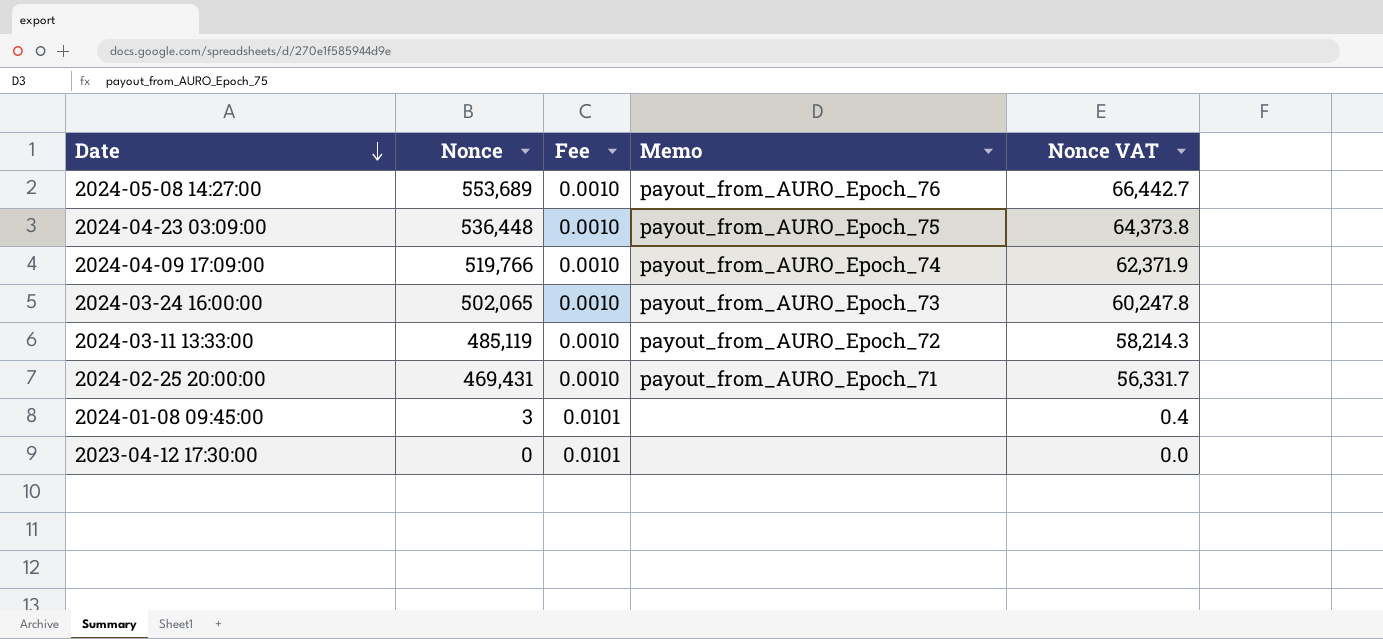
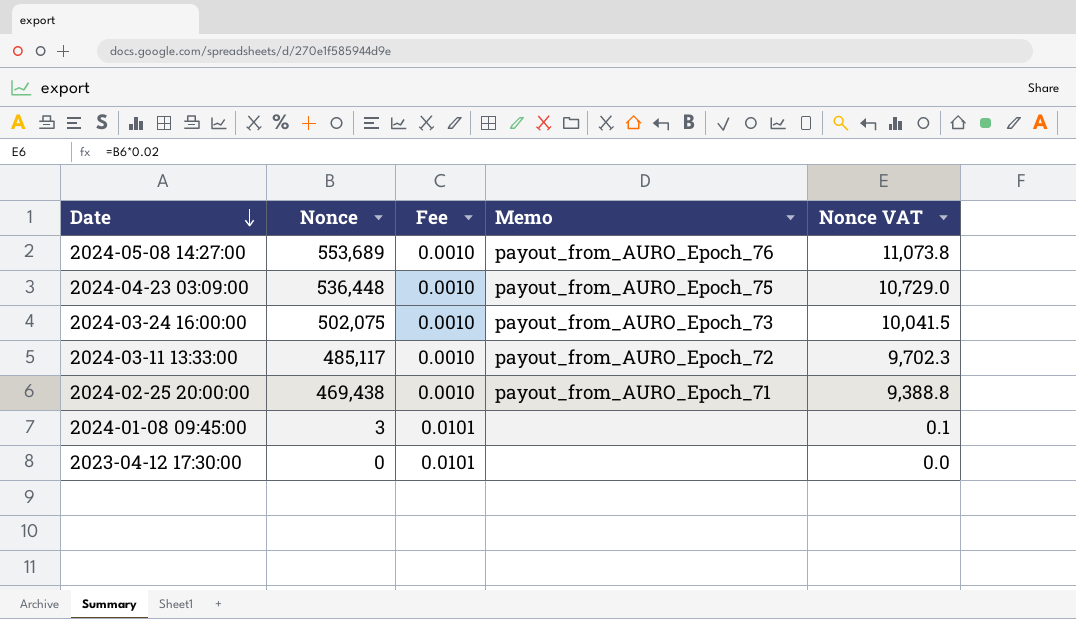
column Nonce VAT | formula: [Nonce] * 0.12 -> [Nonce] * 0.02
row 2024-04-09 17:09:00: 519,766 | 0.0010 | payout_from_AURO_Epoch_74 | 62,371.9 -> none
2024-03-24 16:00:00 | Nonce: 502,065 -> 502,075
2024-03-11 13:33:00 | Nonce: 485,119 -> 485,117
2024-02-25 20:00:00 | Nonce: 469,431 -> 469,438

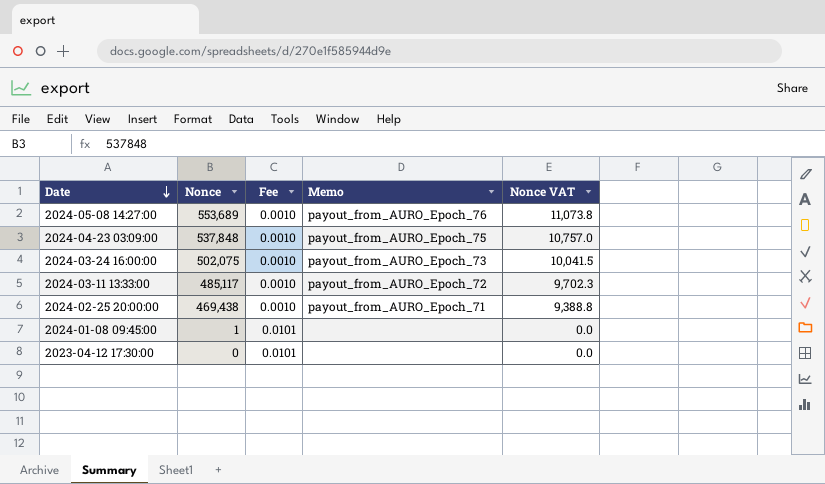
2024-04-23 03:09:00 | Nonce: 536,448 -> 537,848
2024-04-23 03:09:00 | Nonce VAT: 10,729.0 -> 10,757.0
2024-01-08 09:45:00 | Nonce: 3 -> 1
2024-01-08 09:45:00 | Nonce VAT: 0.1 -> 0.0

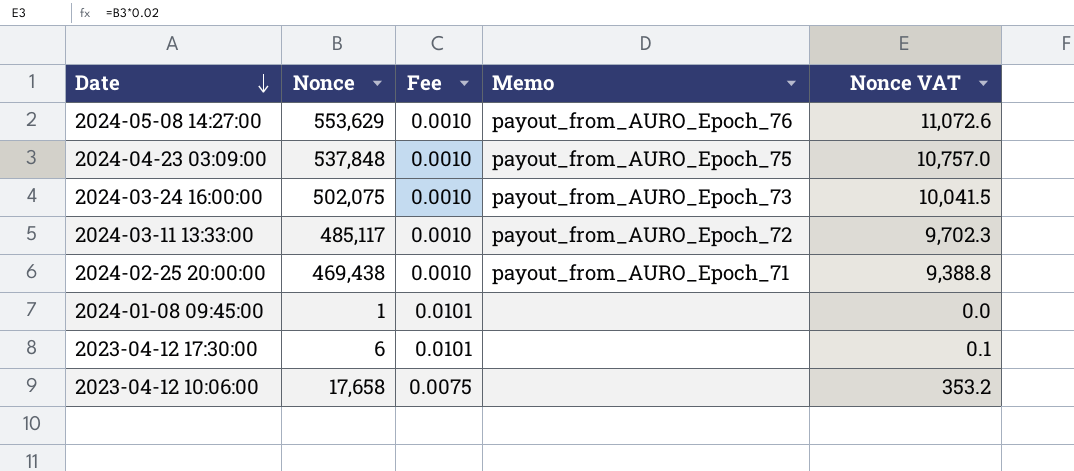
2024-05-08 14:27:00 | Nonce: 553,689 -> 553,629
2024-05-08 14:27:00 | Nonce VAT: 11,073.8 -> 11,072.6
2023-04-12 17:30:00 | Nonce: 0 -> 6
2023-04-12 17:30:00 | Nonce VAT: 0.0 -> 0.1
row 2023-04-12 10:06:00: none -> 17,658 | 0.0075 | none | 353.2

